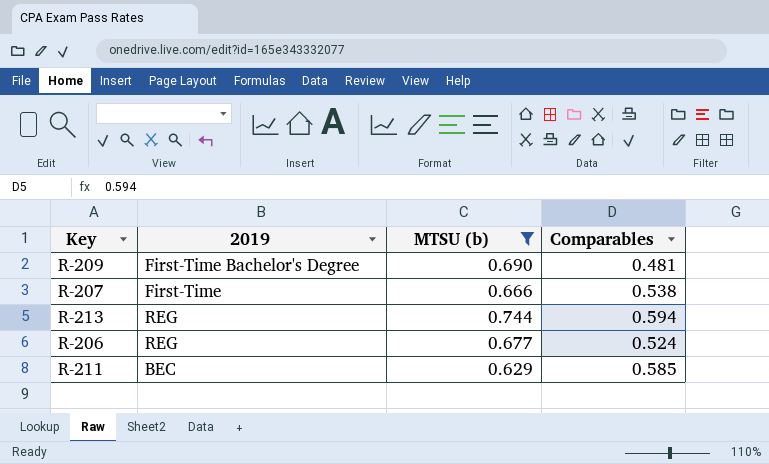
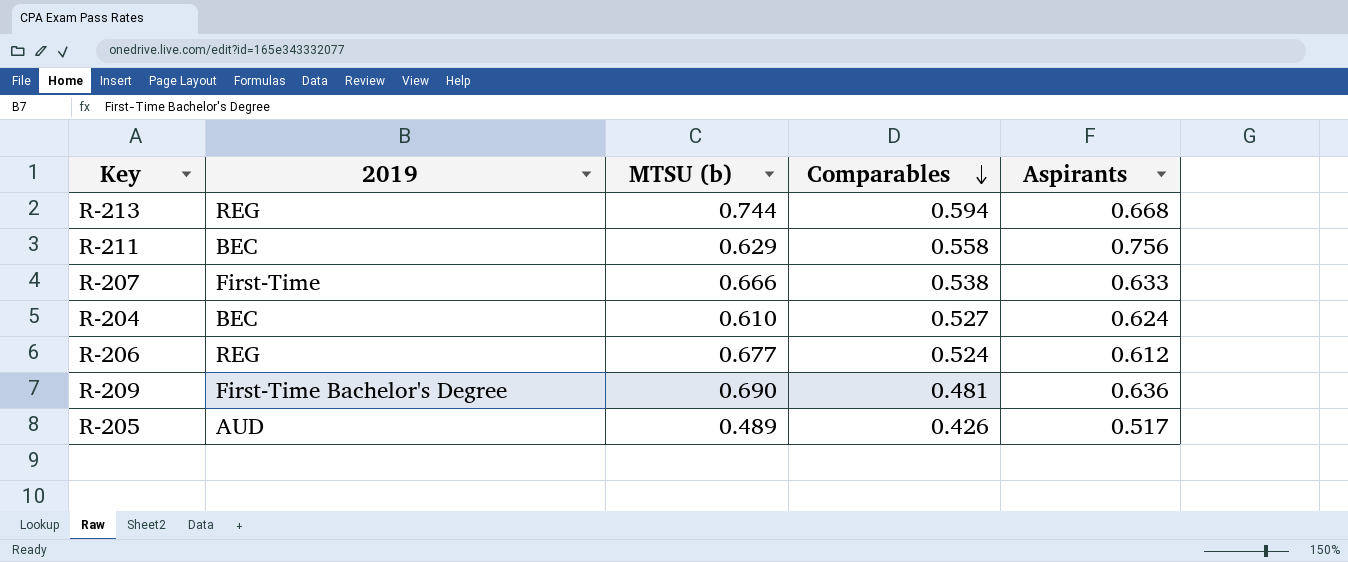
filter: MTSU (b) >= 0.629 -> none
row order: none -> Comparables descending
column Aspirants | position: none -> 5
R-211 | Comparables: 0.585 -> 0.558

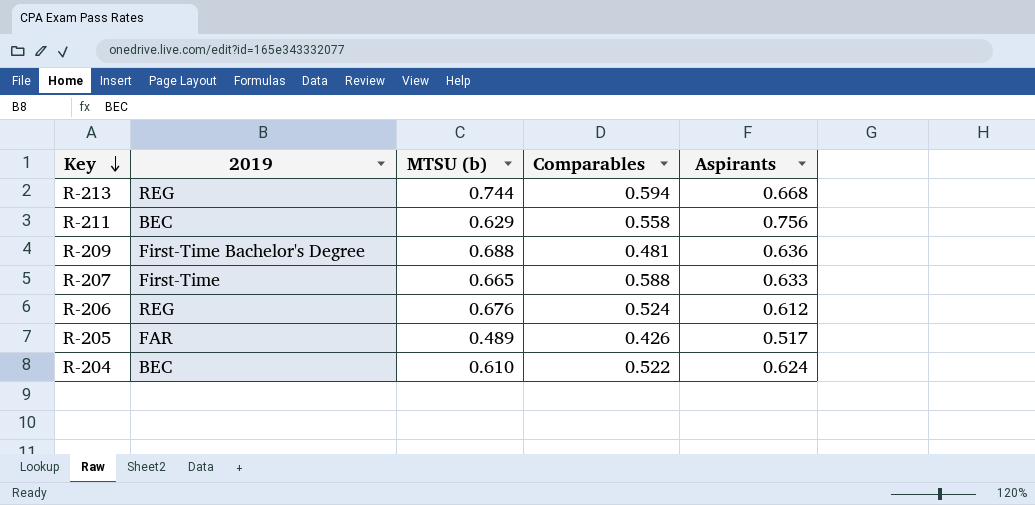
row order: Comparables descending -> Key descending
R-209 | MTSU (b): 0.690 -> 0.688
R-207 | MTSU (b): 0.666 -> 0.665
R-207 | Comparables: 0.538 -> 0.588
R-206 | MTSU (b): 0.677 -> 0.676
R-205 | 2019: AUD -> FAR
R-204 | Comparables: 0.527 -> 0.522

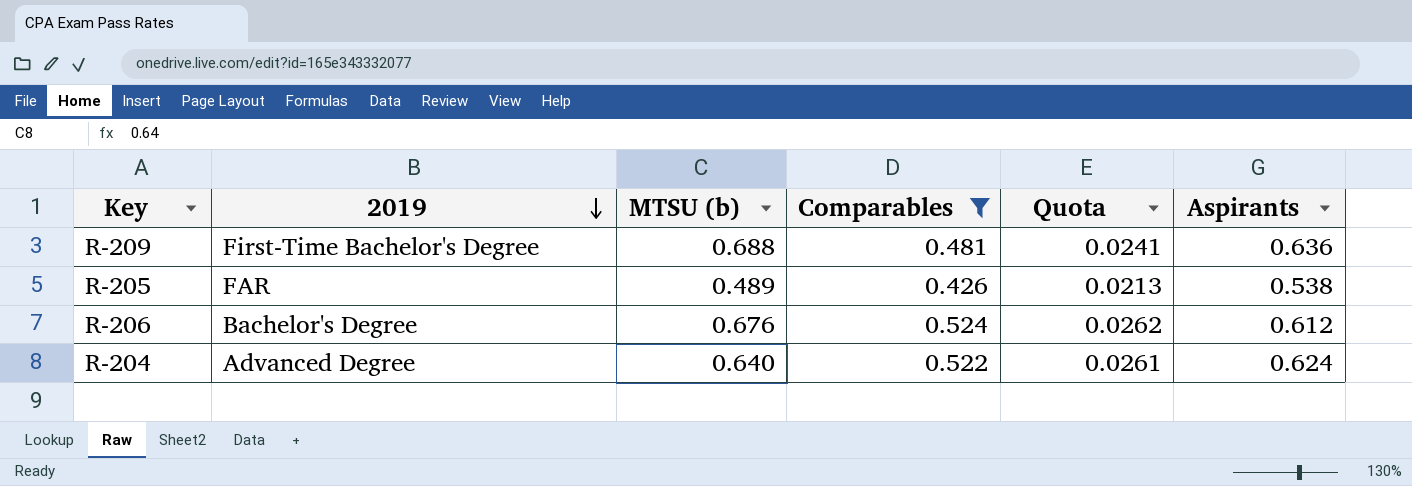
filter: none -> Comparables <= 0.524
row order: Key descending -> 2019 descending
column Quota | formula: none -> [Comparables] * 0.05
R-205 | Aspirants: 0.517 -> 0.538
R-206 | 2019: REG -> Bachelor's Degree
R-204 | 2019: BEC -> Advanced Degree
R-204 | MTSU (b): 0.610 -> 0.640

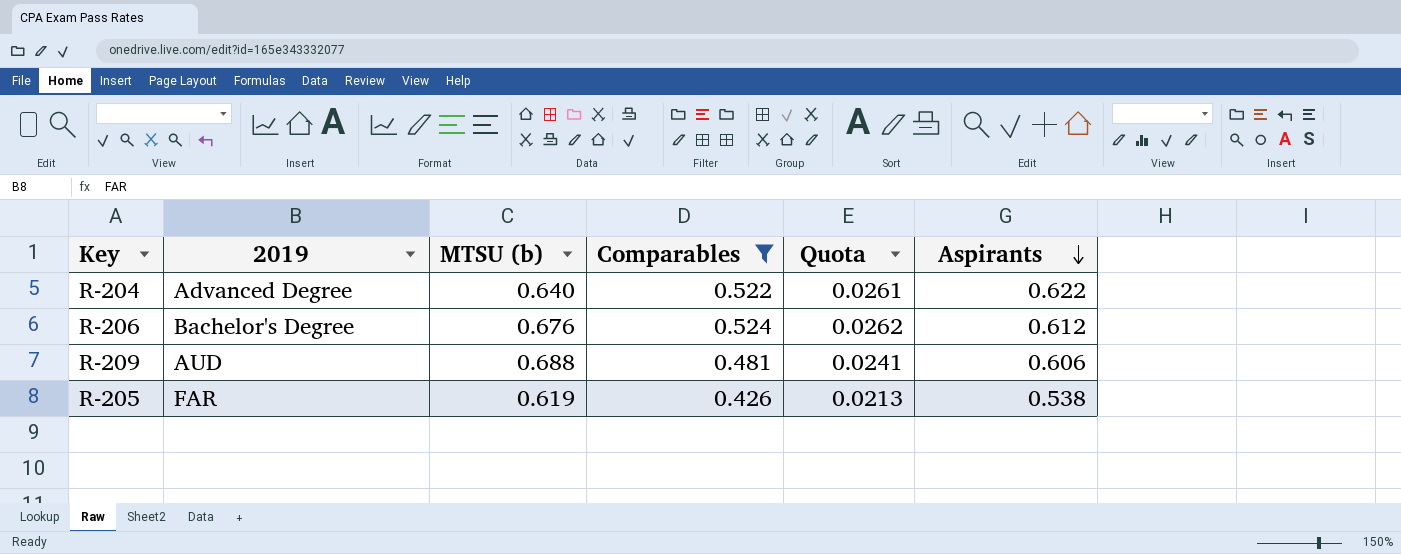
row order: 2019 descending -> Aspirants descending
R-204 | Aspirants: 0.624 -> 0.622
R-209 | 2019: First-Time Bachelor's Degree -> AUD
R-209 | Aspirants: 0.636 -> 0.606
R-205 | MTSU (b): 0.489 -> 0.619

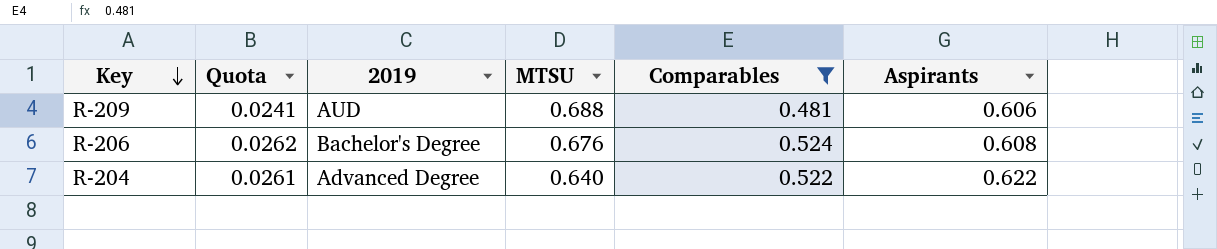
row order: Aspirants descending -> Key descending
column Quota | position: 5 -> 2
column name: MTSU (b) -> MTSU
row R-205: FAR | 0.619 | 0.426 | 0.0213 | 0.538 -> none
R-206 | Aspirants: 0.612 -> 0.608

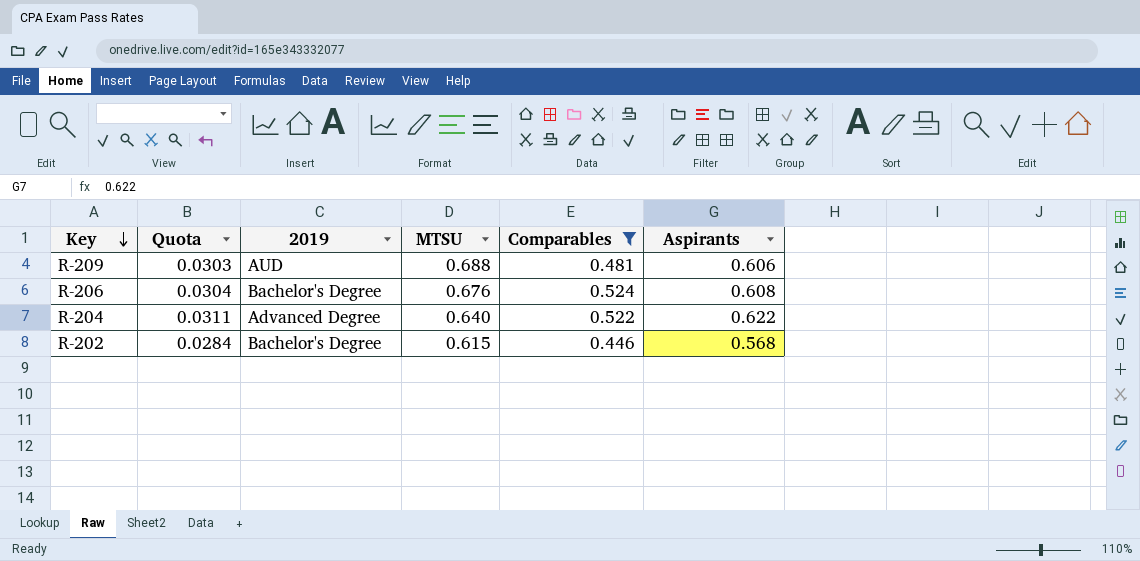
column Quota | formula: [Comparables] * 0.05 -> [Aspirants] * 0.05
row R-202: none -> 0.0284 | Bachelor's Degree | 0.615 | 0.446 | 0.568

